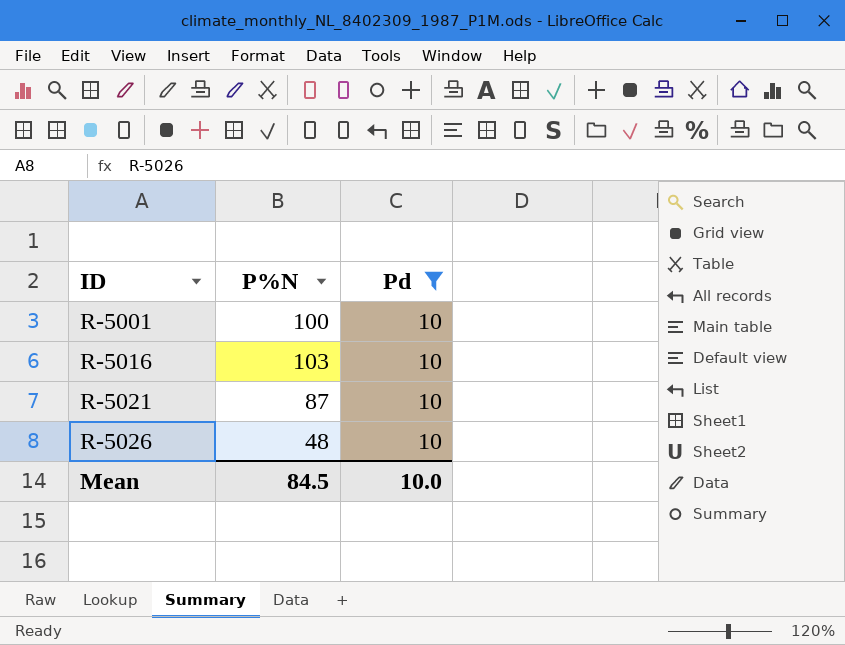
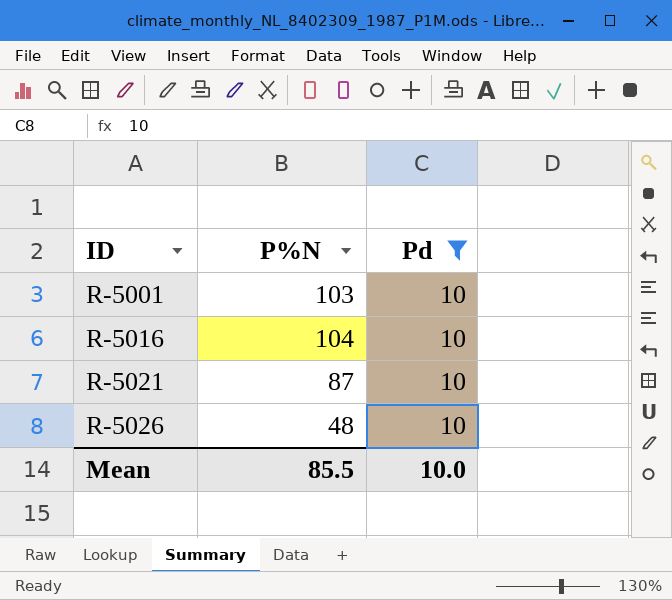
R-5001 | P%N: 100 -> 103
R-5016 | P%N: 103 -> 104
Mean | P%N: 84.5 -> 85.5

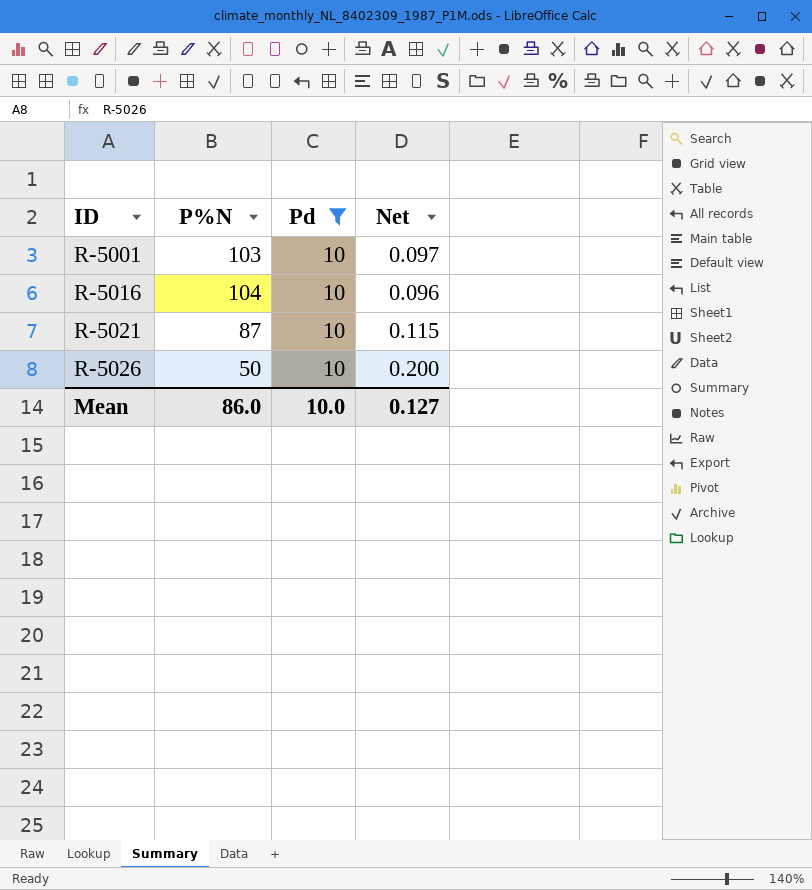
column Net | formula: none -> [Pd] / [P%N]
R-5026 | P%N: 48 -> 50
Mean | P%N: 85.5 -> 86.0

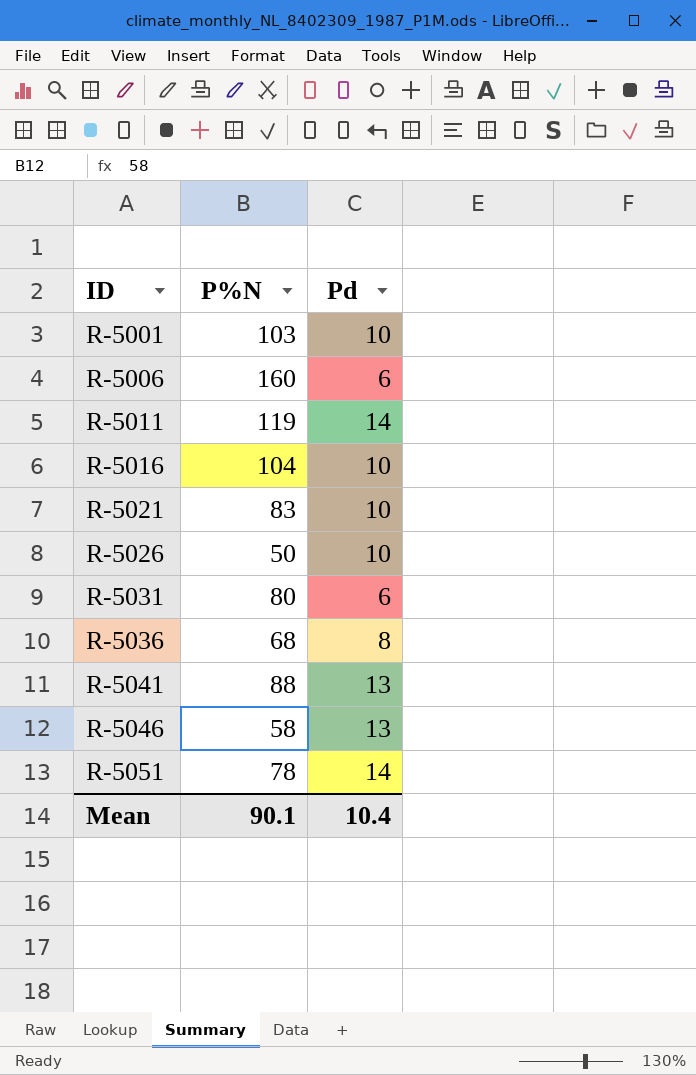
filter: Pd = 10 -> none
column Net | formula: [Pd] / [P%N] -> none
R-5021 | P%N: 87 -> 83
Mean | P%N: 86.0 -> 90.1
Mean | Pd: 10.0 -> 10.4

